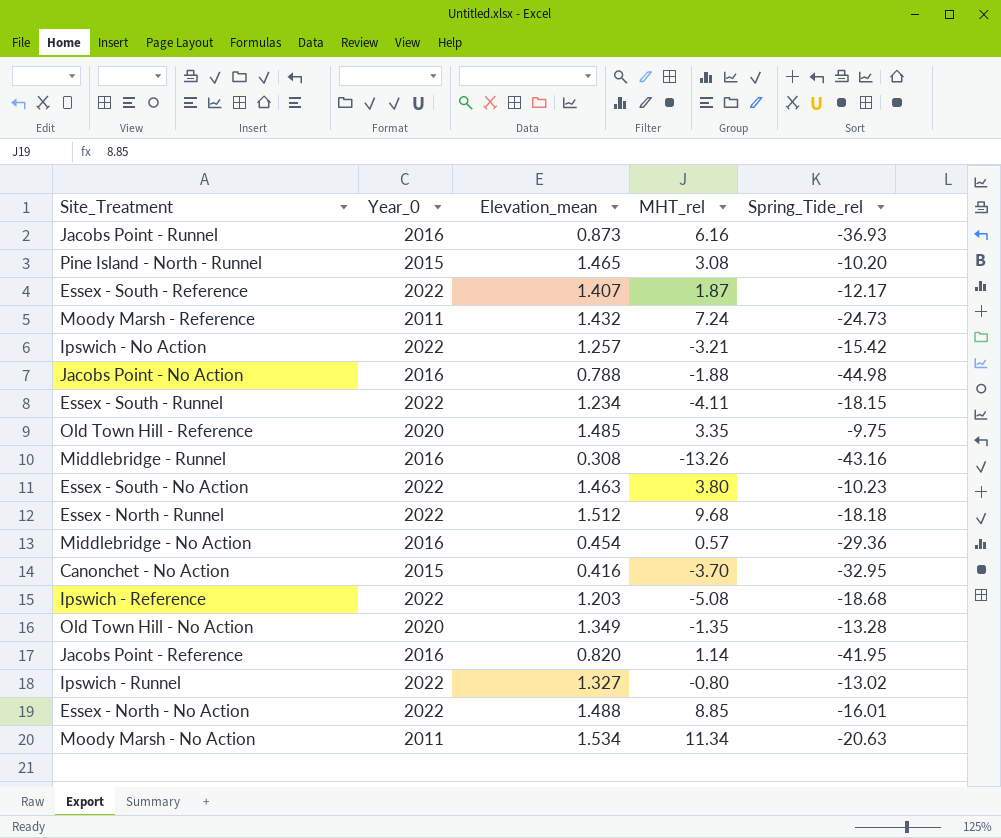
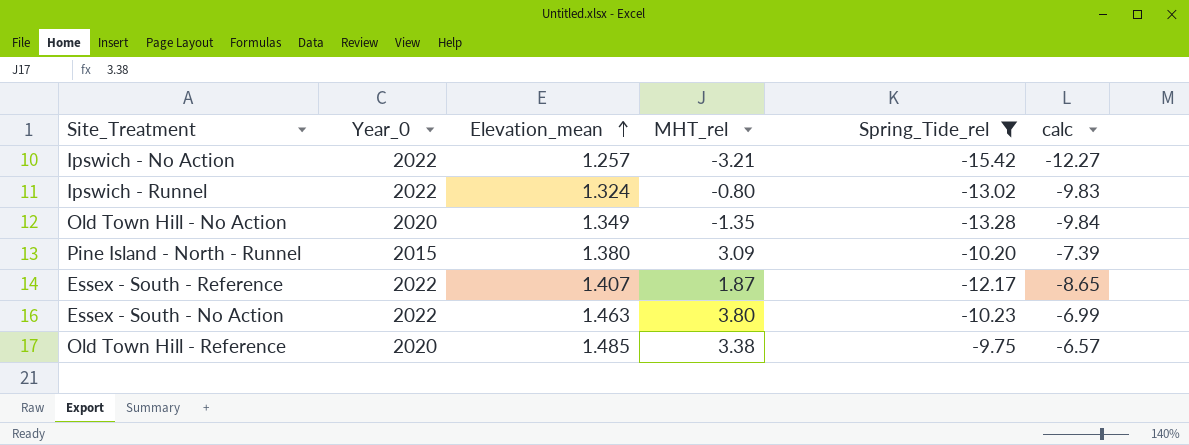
filter: none -> Spring_Tide_rel >= -15.42
row order: none -> Elevation_mean ascending
column calc | formula: none -> [Spring_Tide_rel] / [Elevation_mean]
Ipswich - Runnel | Elevation_mean: 1.327 -> 1.324
Pine Island - North - Runnel | Elevation_mean: 1.465 -> 1.380
Pine Island - North - Runnel | MHT_rel: 3.08 -> 3.09
Old Town Hill - Reference | MHT_rel: 3.35 -> 3.38

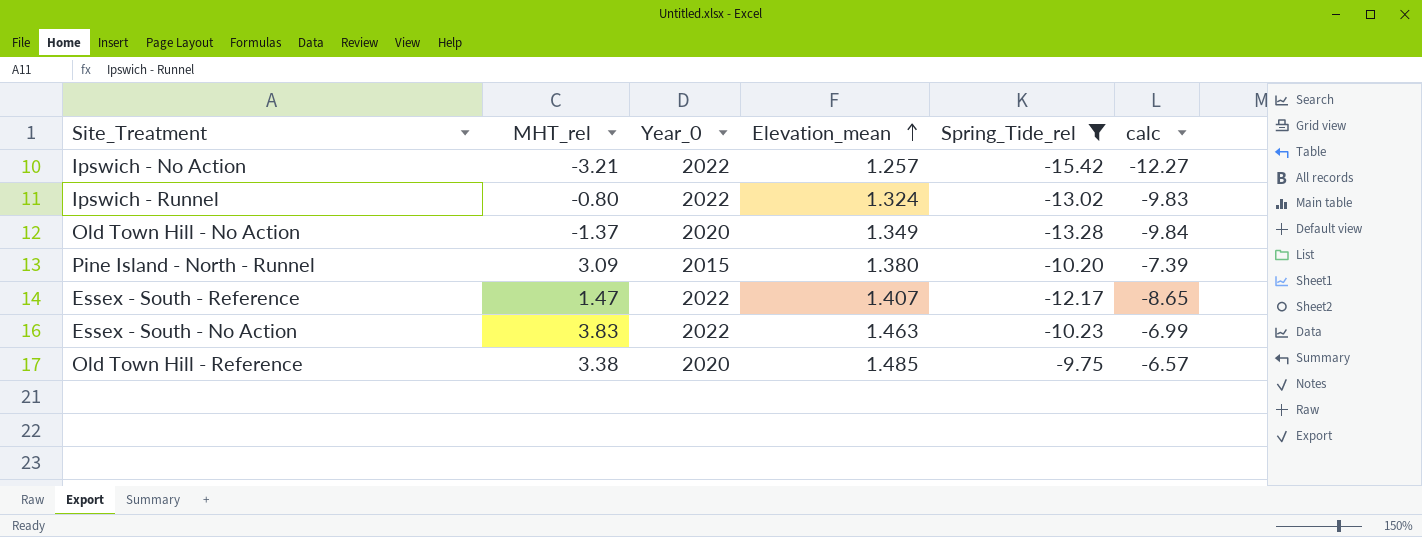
column MHT_rel | position: 4 -> 2
Old Town Hill - No Action | MHT_rel: -1.35 -> -1.37
Essex - South - Reference | MHT_rel: 1.87 -> 1.47
Essex - South - No Action | MHT_rel: 3.80 -> 3.83

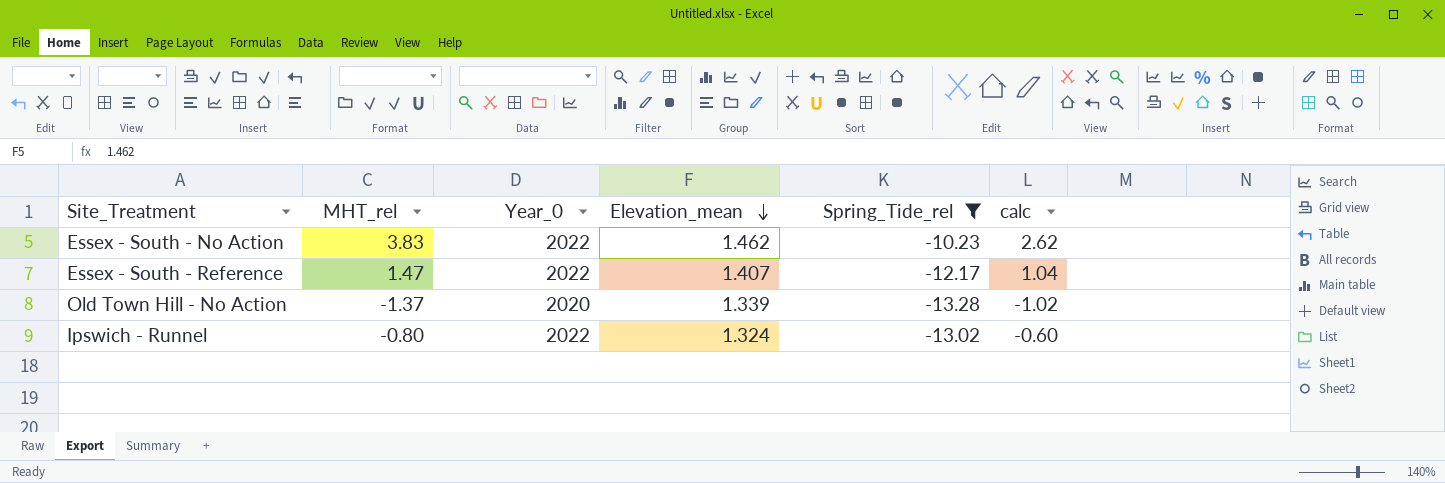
row order: Elevation_mean ascending -> Elevation_mean descending
column calc | formula: [Spring_Tide_rel] / [Elevation_mean] -> [MHT_rel] / [Elevation_mean]
row Ipswich - No Action: -3.21 | 2022 | 1.257 | -15.42 | -12.27 -> none
row Pine Island - North - Runnel: 3.09 | 2015 | 1.380 | -10.20 | -7.39 -> none
row Old Town Hill - Reference: 3.38 | 2020 | 1.485 | -9.75 | -6.57 -> none
Essex - South - No Action | Elevation_mean: 1.463 -> 1.462
Old Town Hill - No Action | Elevation_mean: 1.349 -> 1.339

